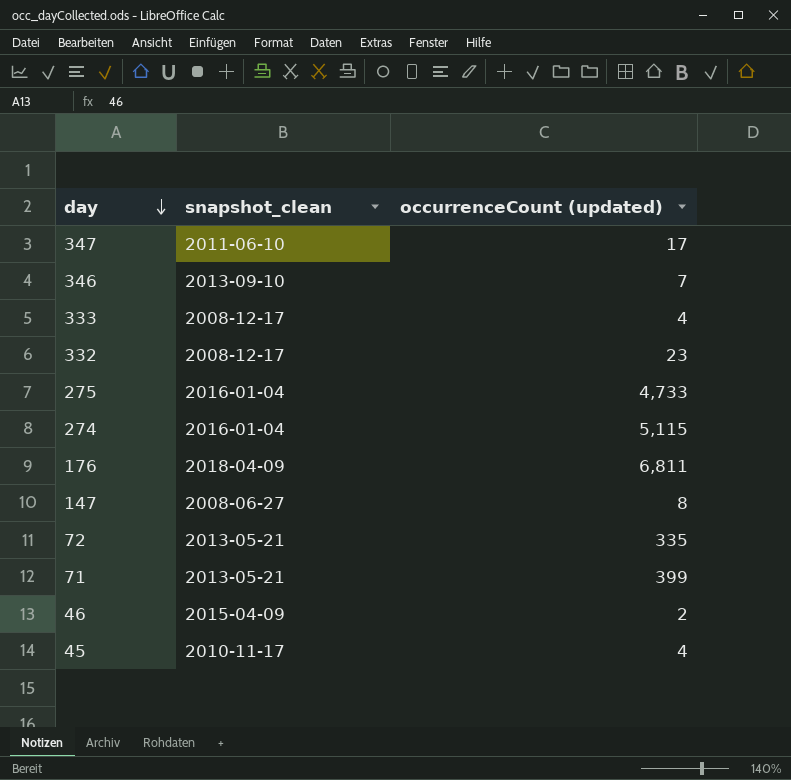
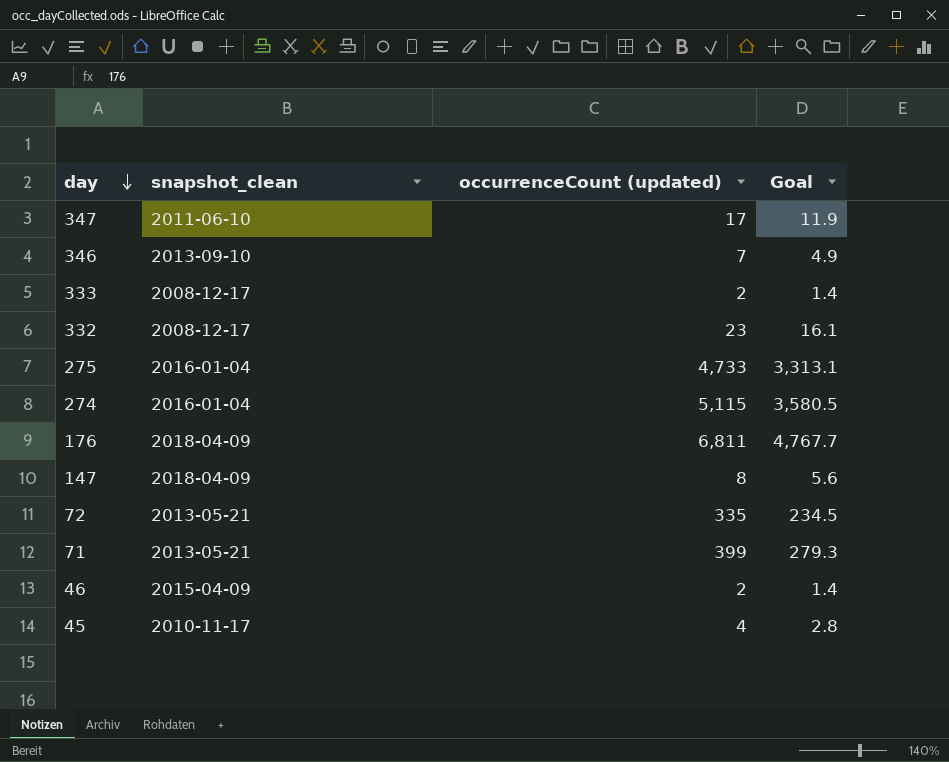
column Goal | formula: none -> [occurrenceCount (updated)] * 0.7
333 | occurrenceCount (updated): 4 -> 2
147 | snapshot_clean: 2008-06-27 -> 2018-04-09

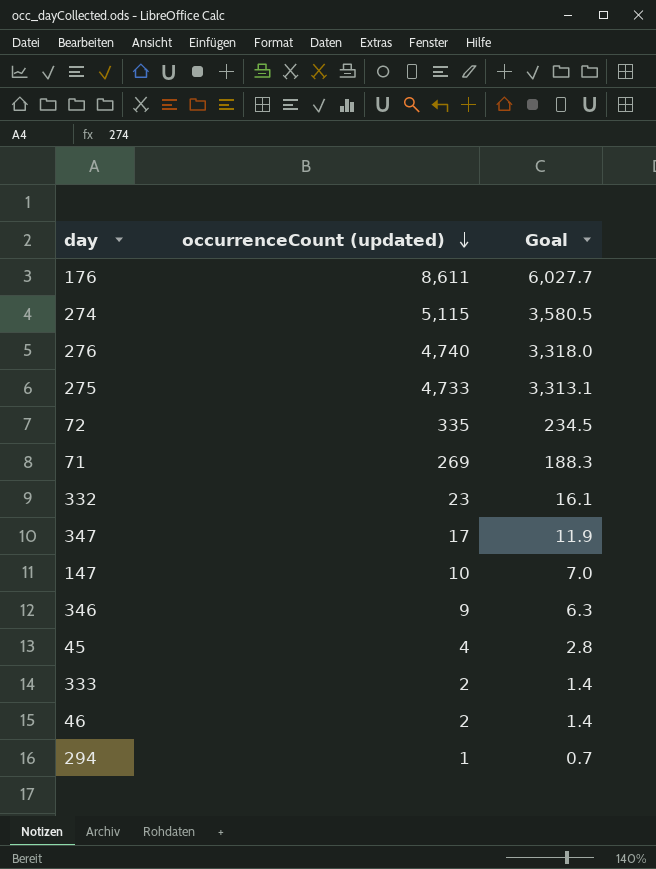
row order: day descending -> occurrenceCount (updated) descending
column snapshot_clean | position: 2 -> none
176 | occurrenceCount (updated): 6,811 -> 8,611
176 | Goal: 4,767.7 -> 6,027.7
row 276: none -> 4,740 | 3,318.0
71 | occurrenceCount (updated): 399 -> 269
71 | Goal: 279.3 -> 188.3
147 | occurrenceCount (updated): 8 -> 10
147 | Goal: 5.6 -> 7.0
346 | occurrenceCount (updated): 7 -> 9
346 | Goal: 4.9 -> 6.3
row 294: none -> 1 | 0.7

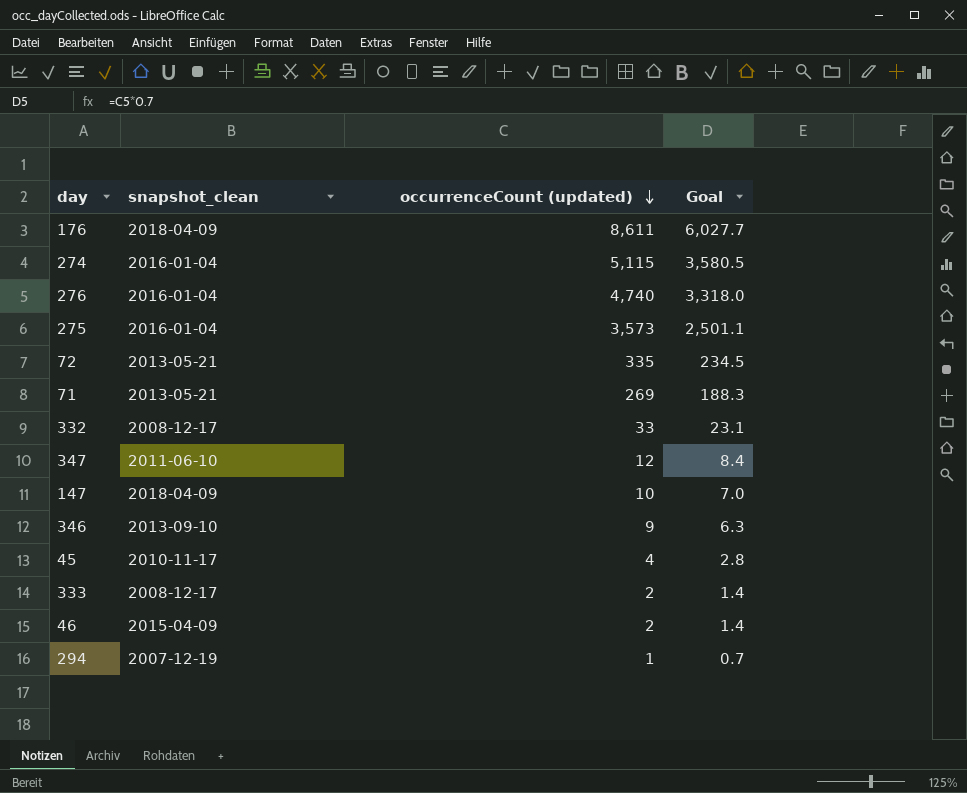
column snapshot_clean | position: none -> 2
275 | occurrenceCount (updated): 4,733 -> 3,573
275 | Goal: 3,313.1 -> 2,501.1
332 | occurrenceCount (updated): 23 -> 33
332 | Goal: 16.1 -> 23.1
347 | occurrenceCount (updated): 17 -> 12
347 | Goal: 11.9 -> 8.4

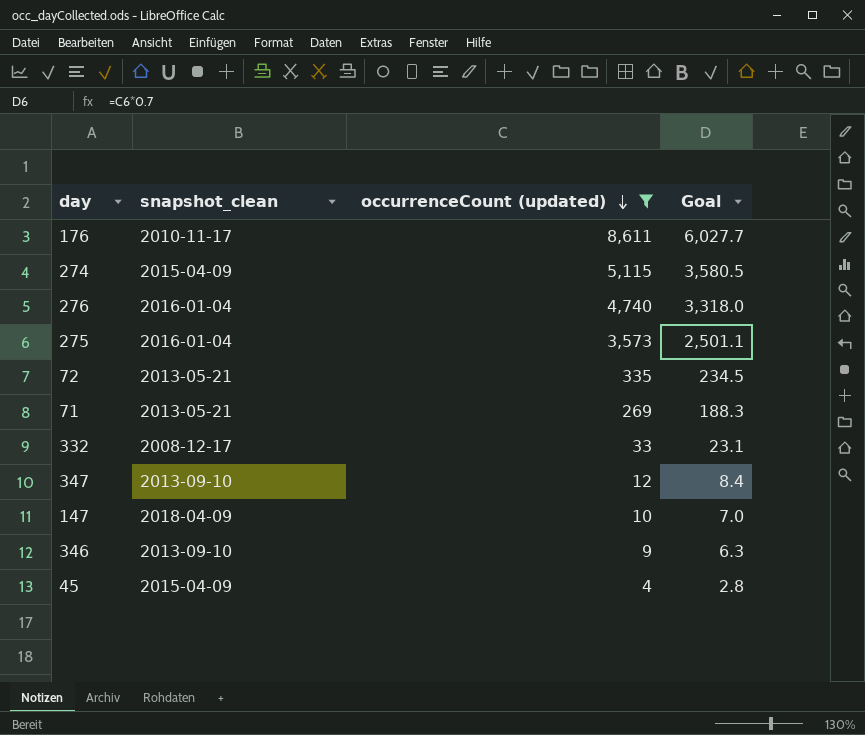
filter: none -> occurrenceCount (updated) >= 4
176 | snapshot_clean: 2018-04-09 -> 2010-11-17
274 | snapshot_clean: 2016-01-04 -> 2015-04-09
347 | snapshot_clean: 2011-06-10 -> 2013-09-10
45 | snapshot_clean: 2010-11-17 -> 2015-04-09

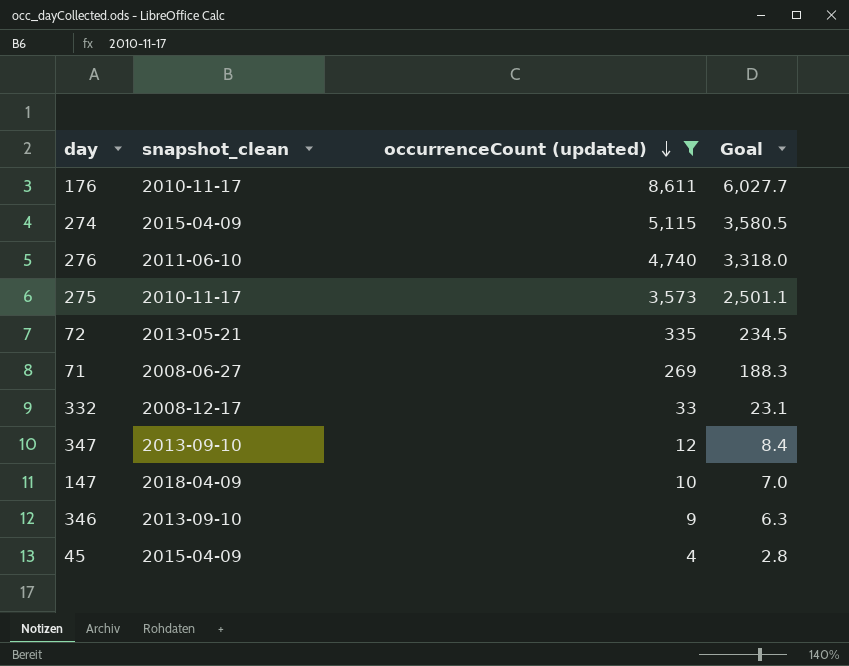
276 | snapshot_clean: 2016-01-04 -> 2011-06-10
275 | snapshot_clean: 2016-01-04 -> 2010-11-17
71 | snapshot_clean: 2013-05-21 -> 2008-06-27

